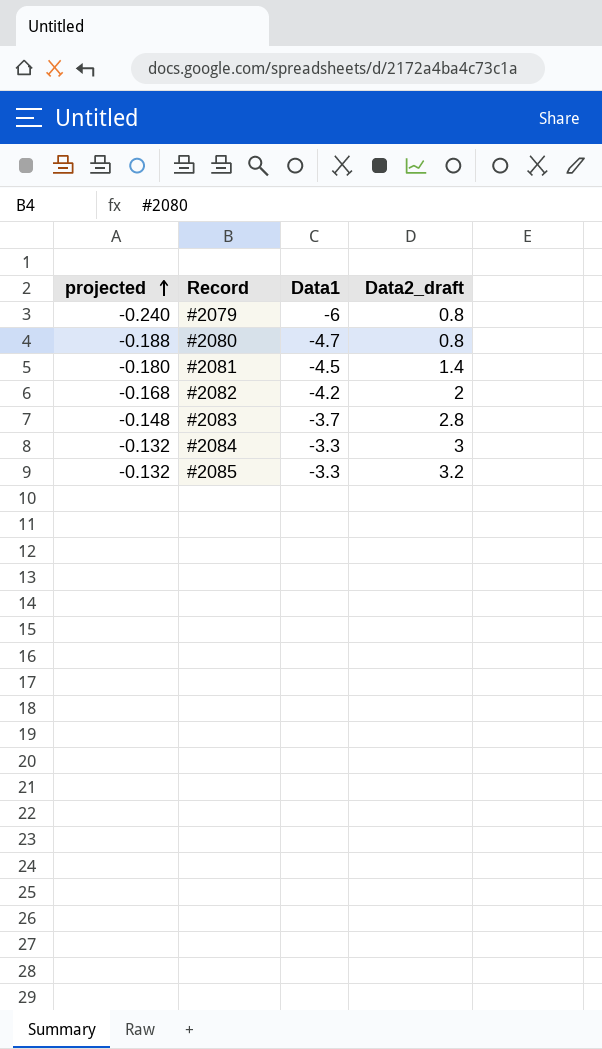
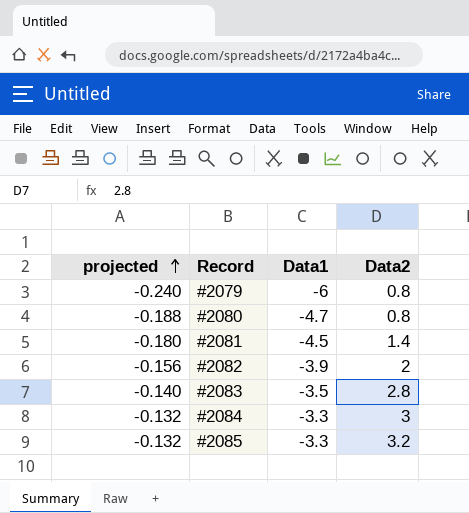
column name: Data2_draft -> Data2
#2082 | projected: -0.168 -> -0.156
#2082 | Data1: -4.2 -> -3.9
#2083 | projected: -0.148 -> -0.140
#2083 | Data1: -3.7 -> -3.5

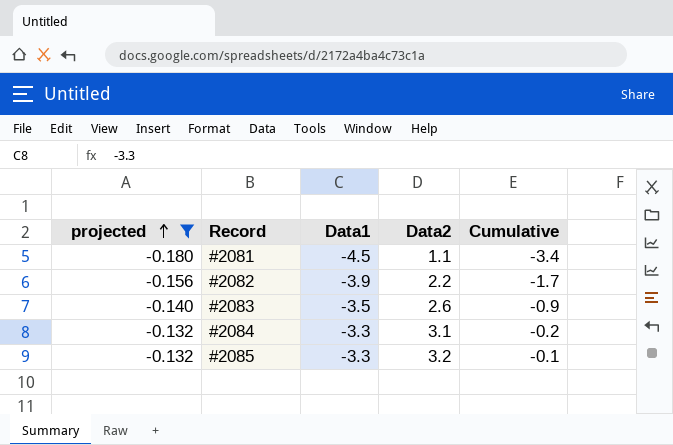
filter: none -> projected >= -0.180
column Cumulative | formula: none -> [Data1] + [Data2]
#2081 | Data2: 1.4 -> 1.1
#2082 | Data2: 2 -> 2.2
#2083 | Data2: 2.8 -> 2.6
#2084 | Data2: 3 -> 3.1

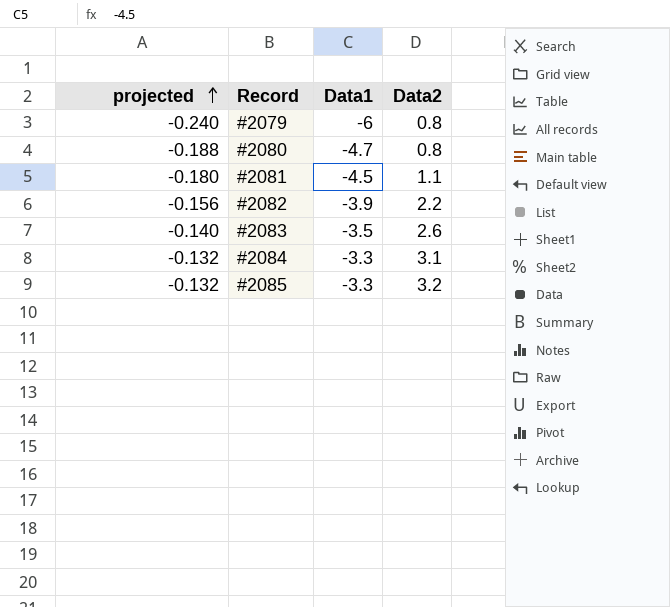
filter: projected >= -0.180 -> none
column Cumulative | formula: [Data1] + [Data2] -> none

